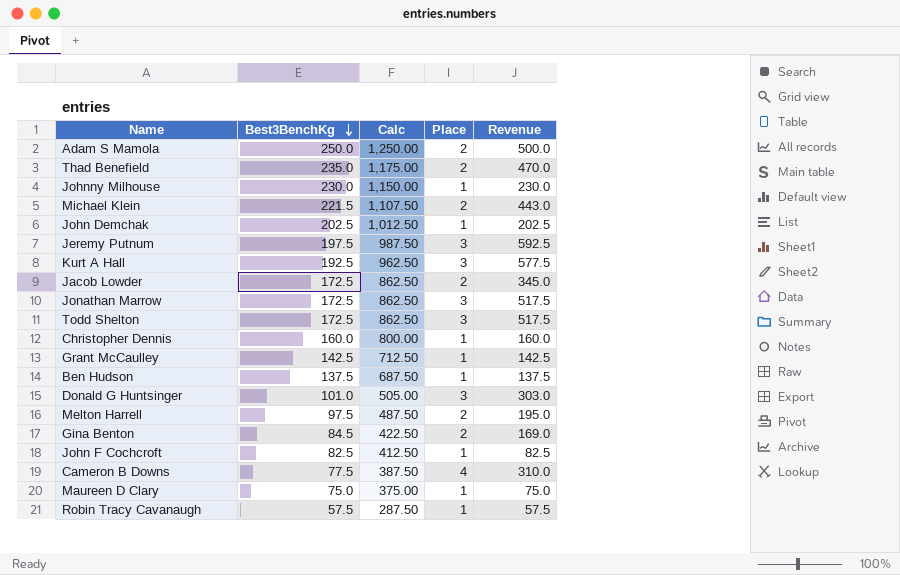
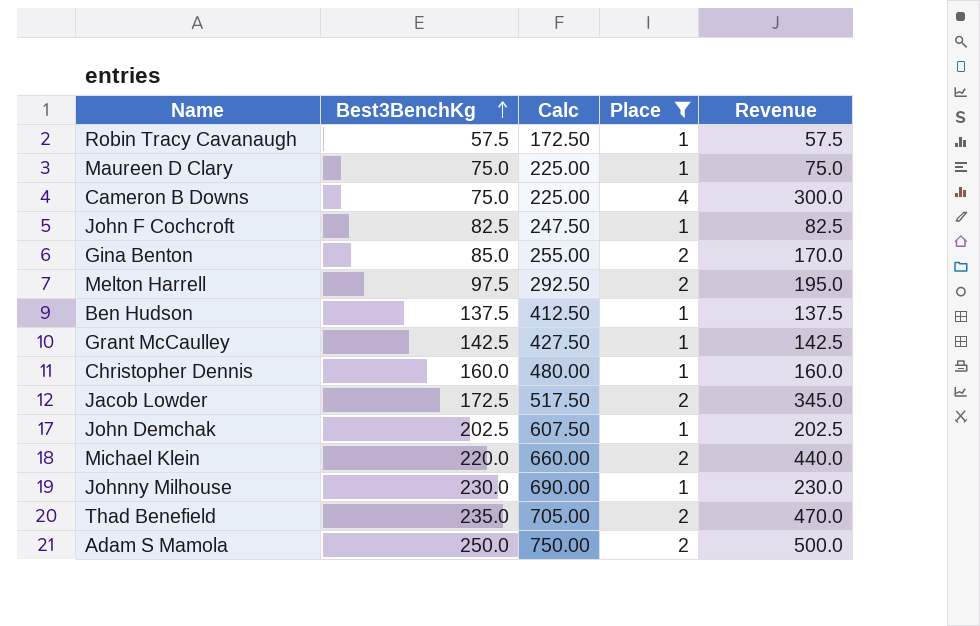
filter: none -> Place != 3
row order: Best3BenchKg descending -> Best3BenchKg ascending
column Calc | formula: [Best3BenchKg] * 5 -> [Best3BenchKg] * 3
Cameron B Downs | Best3BenchKg: 77.5 -> 75.0
Cameron B Downs | Revenue: 310.0 -> 300.0
Gina Benton | Best3BenchKg: 84.5 -> 85.0
Gina Benton | Revenue: 169.0 -> 170.0
Michael Klein | Best3BenchKg: 221.5 -> 220.0
Michael Klein | Revenue: 443.0 -> 440.0

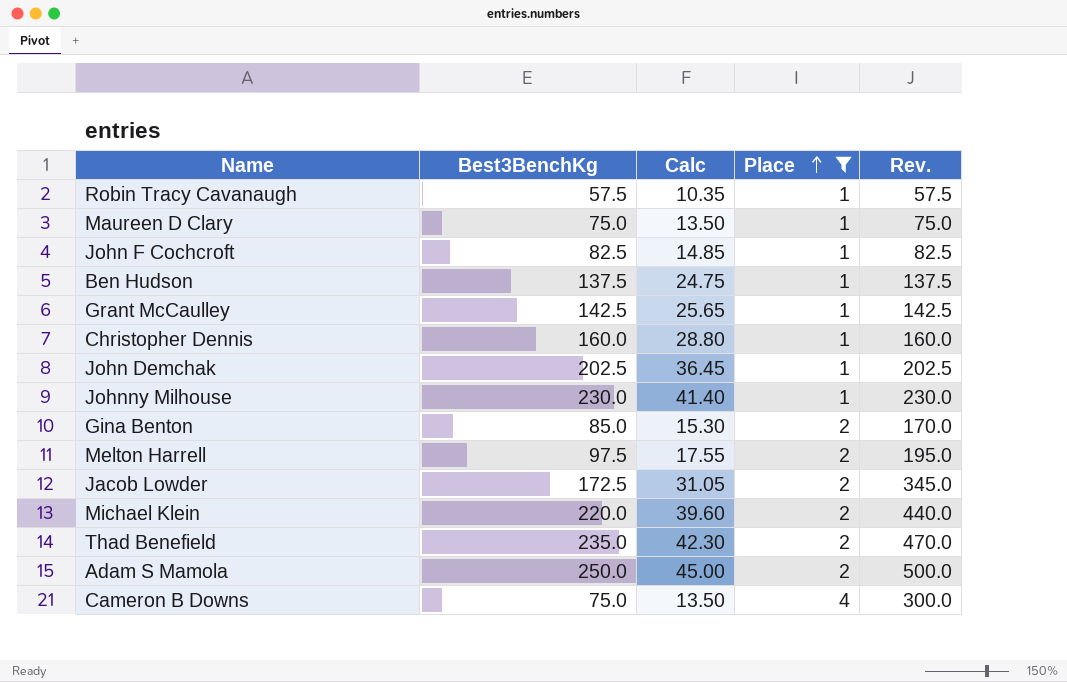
row order: Best3BenchKg ascending -> Place ascending
column Calc | formula: [Best3BenchKg] * 3 -> [Best3BenchKg] * 0.18
column name: Revenue -> Rev.

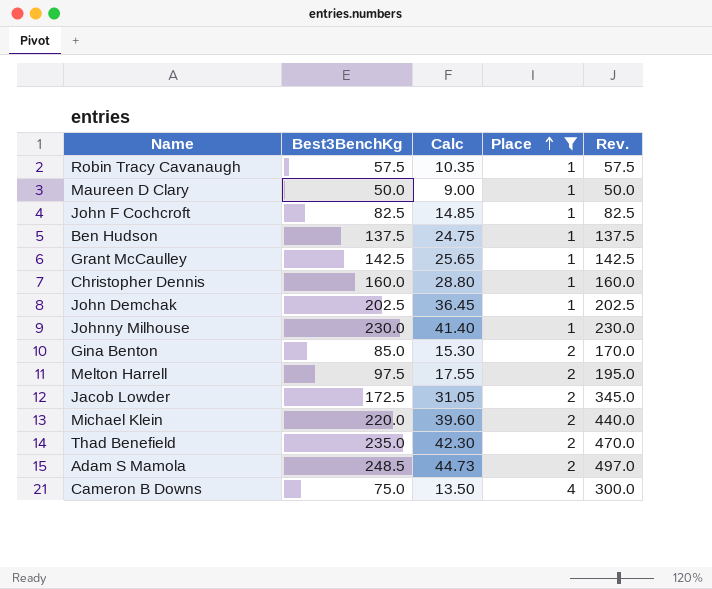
Maureen D Clary | Best3BenchKg: 75.0 -> 50.0
Maureen D Clary | Calc: 13.50 -> 9.00
Maureen D Clary | Rev.: 75.0 -> 50.0
Adam S Mamola | Best3BenchKg: 250.0 -> 248.5
Adam S Mamola | Calc: 45.00 -> 44.73
Adam S Mamola | Rev.: 500.0 -> 497.0

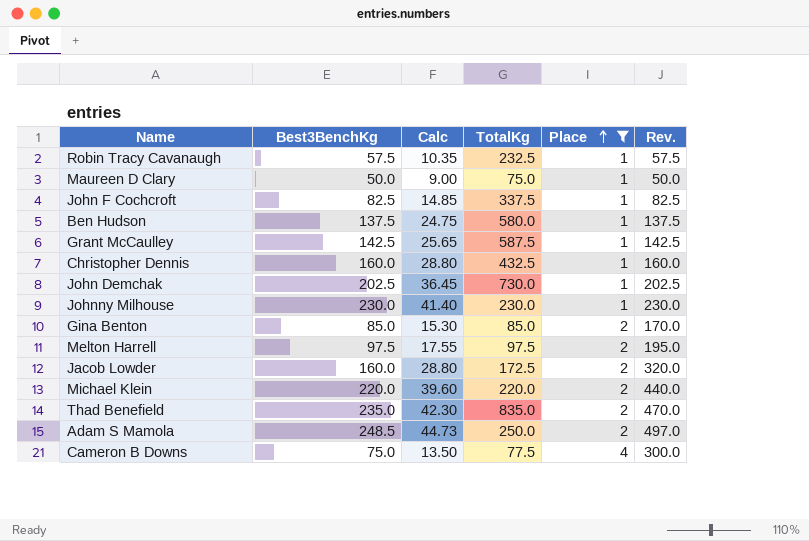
column TotalKg | position: none -> 4
Jacob Lowder | Best3BenchKg: 172.5 -> 160.0
Jacob Lowder | Calc: 31.05 -> 28.80
Jacob Lowder | Rev.: 345.0 -> 320.0

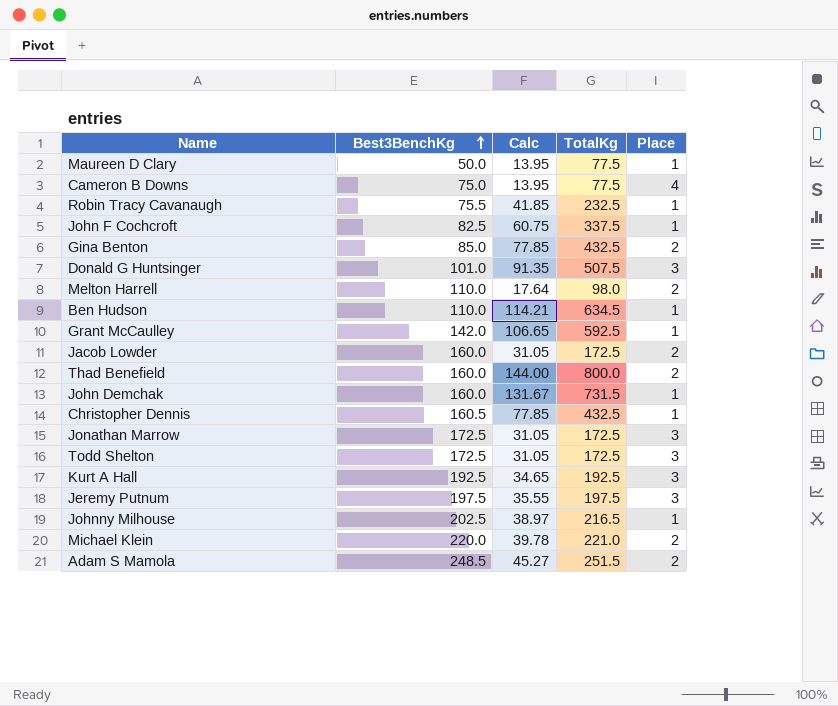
filter: Place != 3 -> none
row order: Place ascending -> Best3BenchKg ascending
column Rev. | formula: [Best3BenchKg] * [Place] -> none
column Calc | formula: [Best3BenchKg] * 0.18 -> [TotalKg] * 0.18
Maureen D Clary | TotalKg: 75.0 -> 77.5
Robin Tracy Cavanaugh | Best3BenchKg: 57.5 -> 75.5
Gina Benton | TotalKg: 85.0 -> 432.5
Melton Harrell | Best3BenchKg: 97.5 -> 110.0
Melton Harrell | TotalKg: 97.5 -> 98.0
Ben Hudson | Best3BenchKg: 137.5 -> 110.0
Ben Hudson | TotalKg: 580.0 -> 634.5
Grant McCaulley | Best3BenchKg: 142.5 -> 142.0
Grant McCaulley | TotalKg: 587.5 -> 592.5
Thad Benefield | Best3BenchKg: 235.0 -> 160.0
Thad Benefield | TotalKg: 835.0 -> 800.0
John Demchak | Best3BenchKg: 202.5 -> 160.0
John Demchak | TotalKg: 730.0 -> 731.5
Christopher Dennis | Best3BenchKg: 160.0 -> 160.5
Johnny Milhouse | Best3BenchKg: 230.0 -> 202.5
Johnny Milhouse | TotalKg: 230.0 -> 216.5
Michael Klein | TotalKg: 220.0 -> 221.0
Adam S Mamola | TotalKg: 250.0 -> 251.5

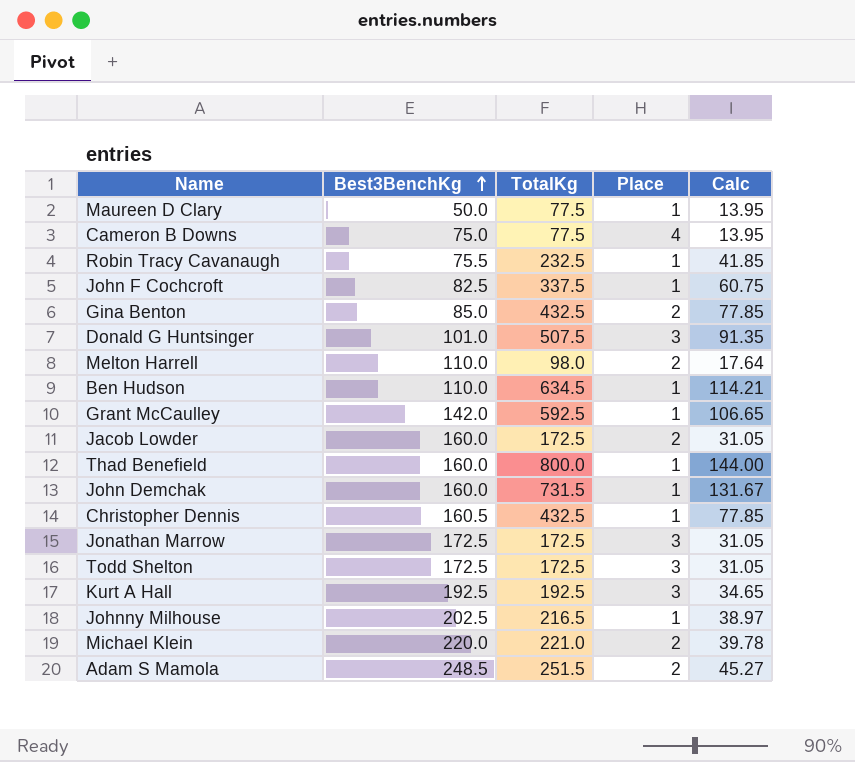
column Calc | position: 3 -> 5
row Jeremy Putnum: 197.5 | 35.55 | 197.5 | 3 -> none
Thad Benefield | Place: 2 -> 1

